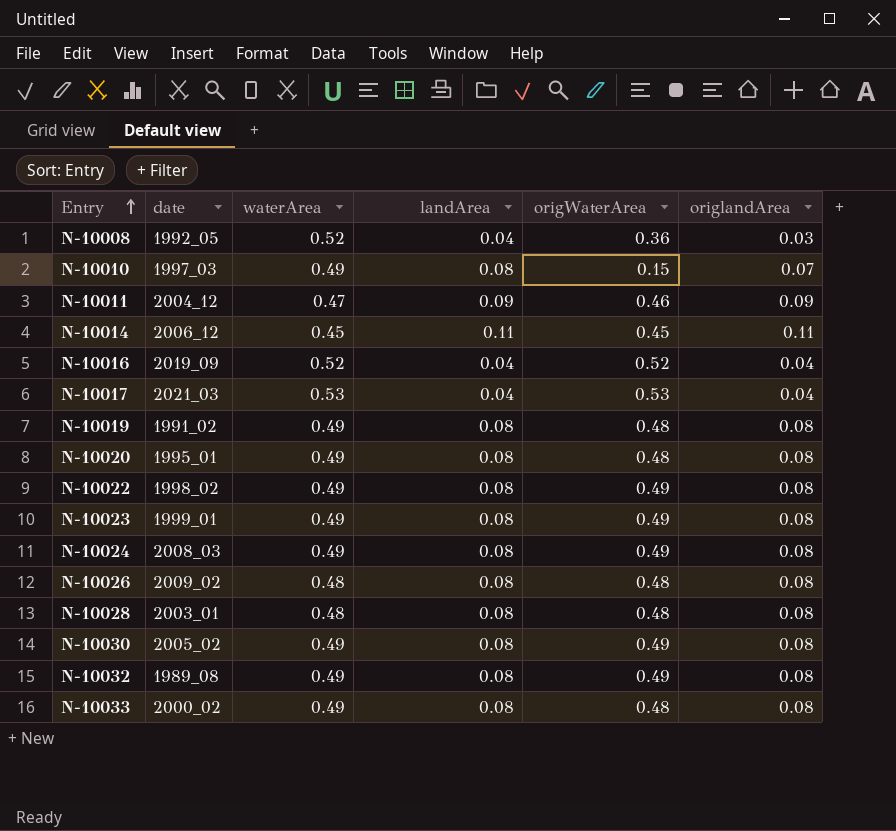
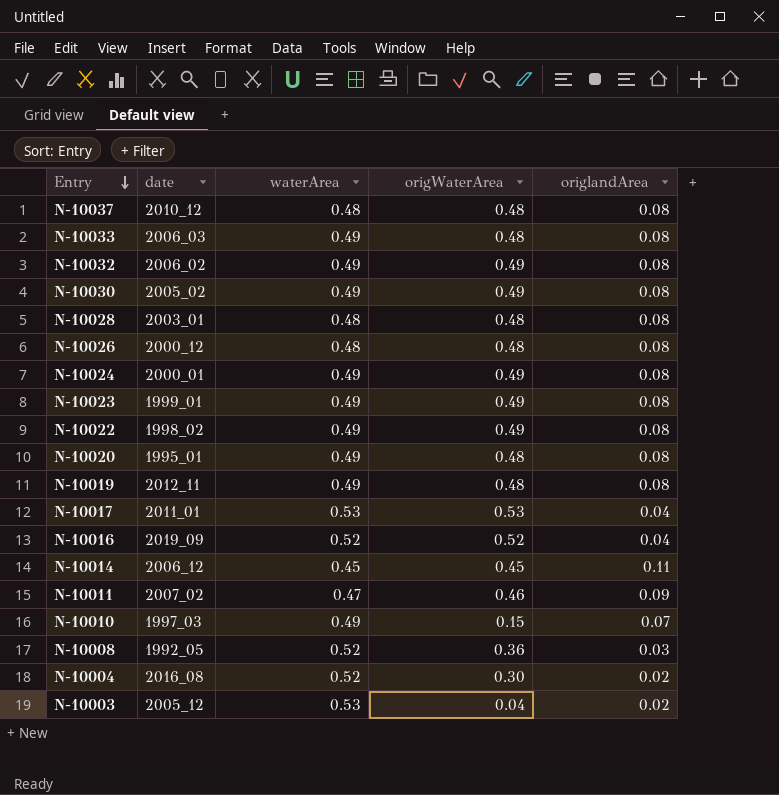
row order: Entry ascending -> Entry descending
column landArea | position: 4 -> none
row N-10037: none -> 2010_12 | 0.48 | 0.48 | 0.08
N-10033 | date: 2000_02 -> 2006_03
N-10032 | date: 1989_08 -> 2006_02
N-10026 | date: 2009_02 -> 2000_12
N-10024 | date: 2008_03 -> 2000_01
N-10019 | date: 1991_02 -> 2012_11
N-10017 | date: 2021_03 -> 2011_01
N-10011 | date: 2004_12 -> 2007_02
row N-10004: none -> 2016_08 | 0.52 | 0.30 | 0.02
row N-10003: none -> 2005_12 | 0.53 | 0.04 | 0.02

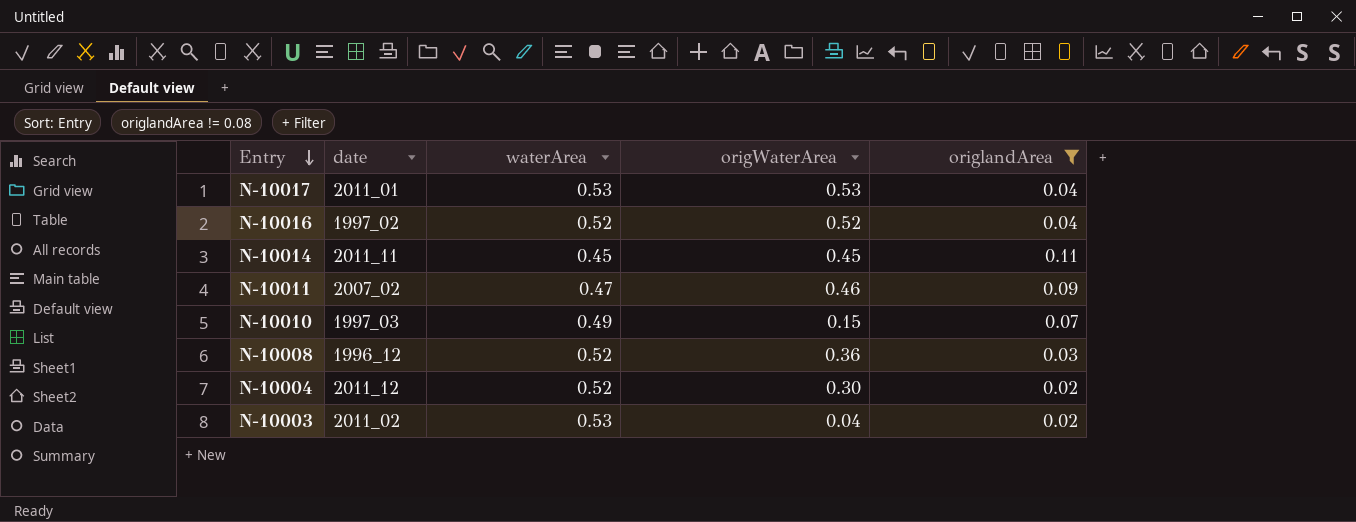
filter: none -> origlandArea != 0.08
N-10016 | date: 2019_09 -> 1997_02
N-10014 | date: 2006_12 -> 2011_11
N-10008 | date: 1992_05 -> 1996_12
N-10004 | date: 2016_08 -> 2011_12
N-10003 | date: 2005_12 -> 2011_02

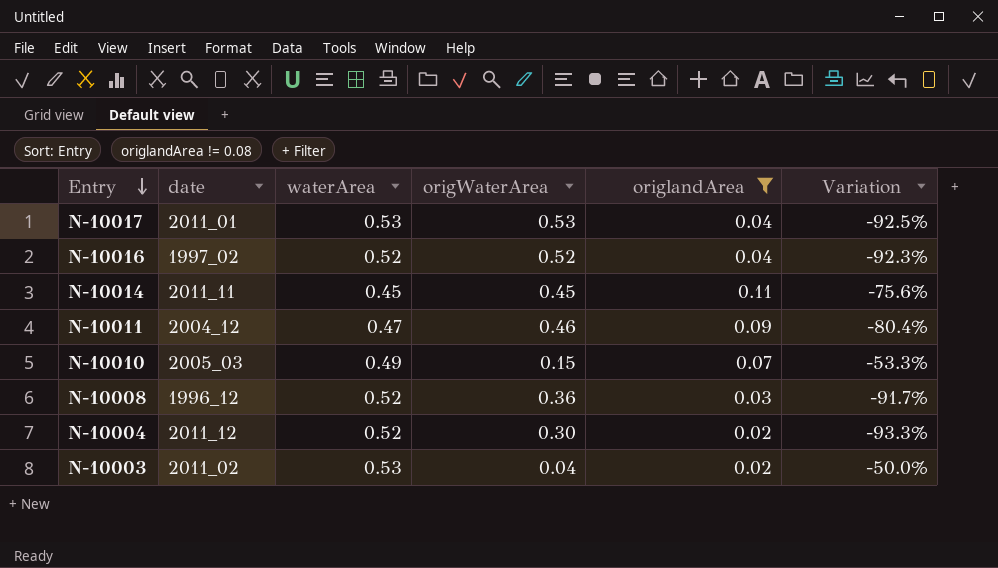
column Variation | formula: none -> ([origlandArea] - [origWaterArea]) / [origWaterArea]
N-10011 | date: 2007_02 -> 2004_12
N-10010 | date: 1997_03 -> 2005_03

